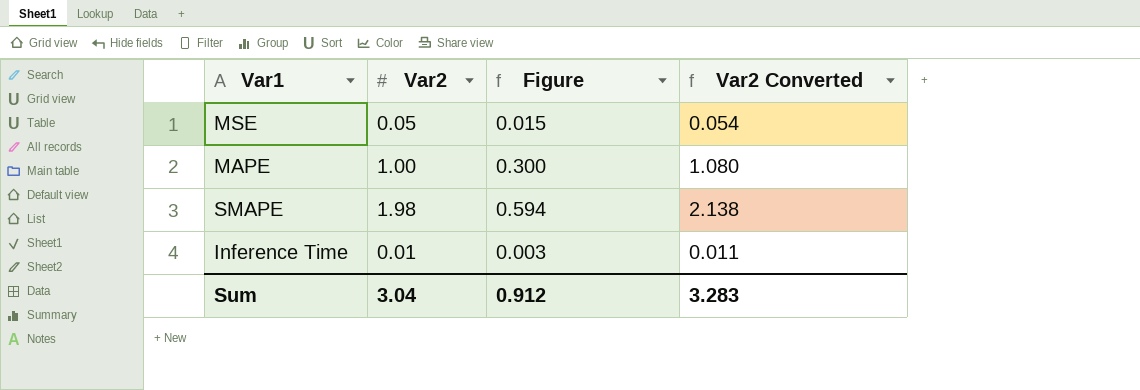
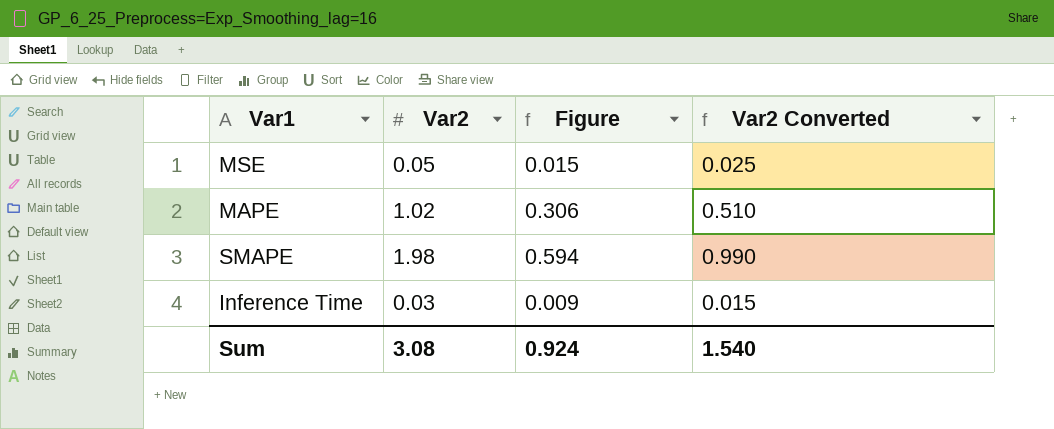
column Var2 Converted | formula: [Var2] * 1.08 -> [Var2] * 0.5
MAPE | Var2: 1.00 -> 1.02
MAPE | Figure: 0.300 -> 0.306
Inference Time | Var2: 0.01 -> 0.03
Inference Time | Figure: 0.003 -> 0.009
Sum | Var2: 3.04 -> 3.08
Sum | Figure: 0.912 -> 0.924
Sum | Var2 Converted: 3.283 -> 1.540

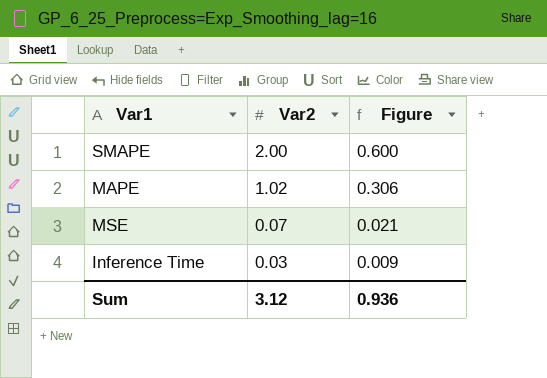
row order: none -> Var2 descending
column Var2 Converted | formula: [Var2] * 0.5 -> none
SMAPE | Var2: 1.98 -> 2.00
SMAPE | Figure: 0.594 -> 0.600
MSE | Var2: 0.05 -> 0.07
MSE | Figure: 0.015 -> 0.021
Sum | Var2: 3.08 -> 3.12
Sum | Figure: 0.924 -> 0.936

